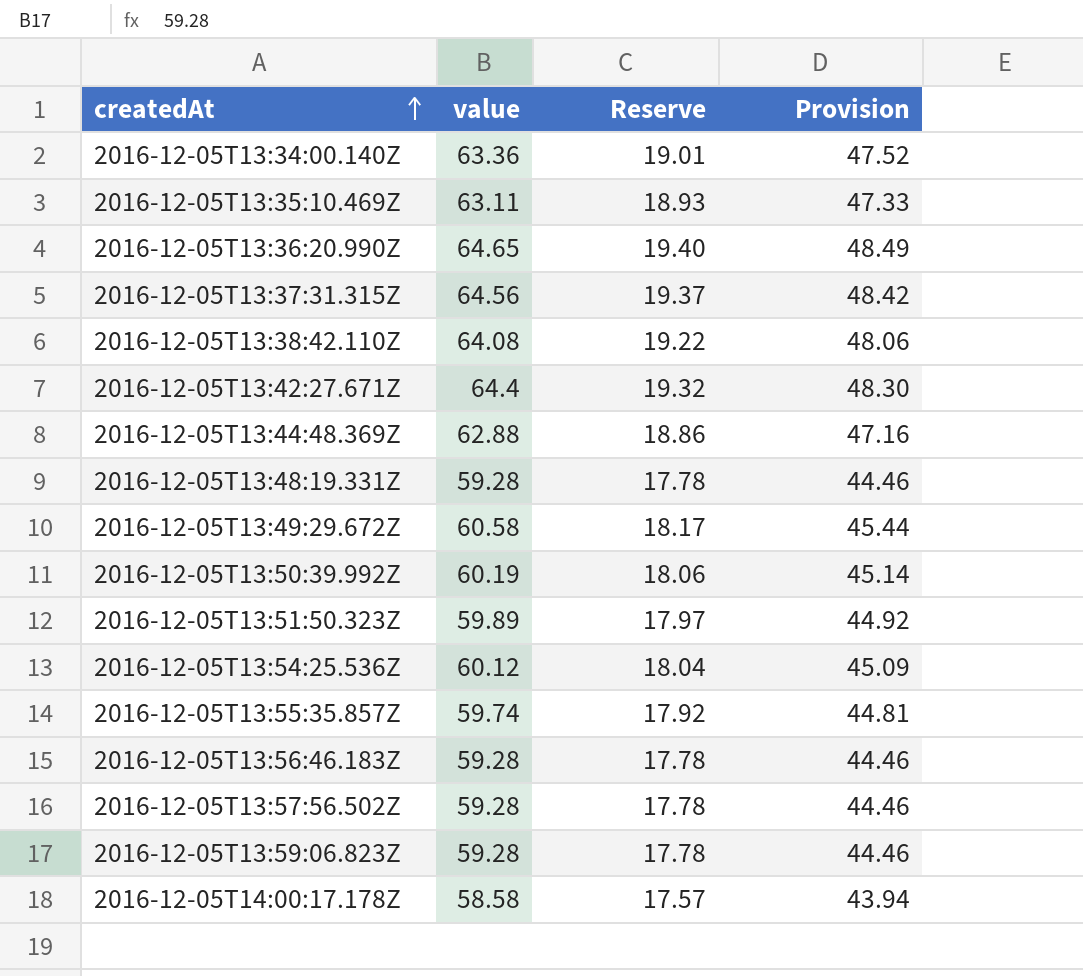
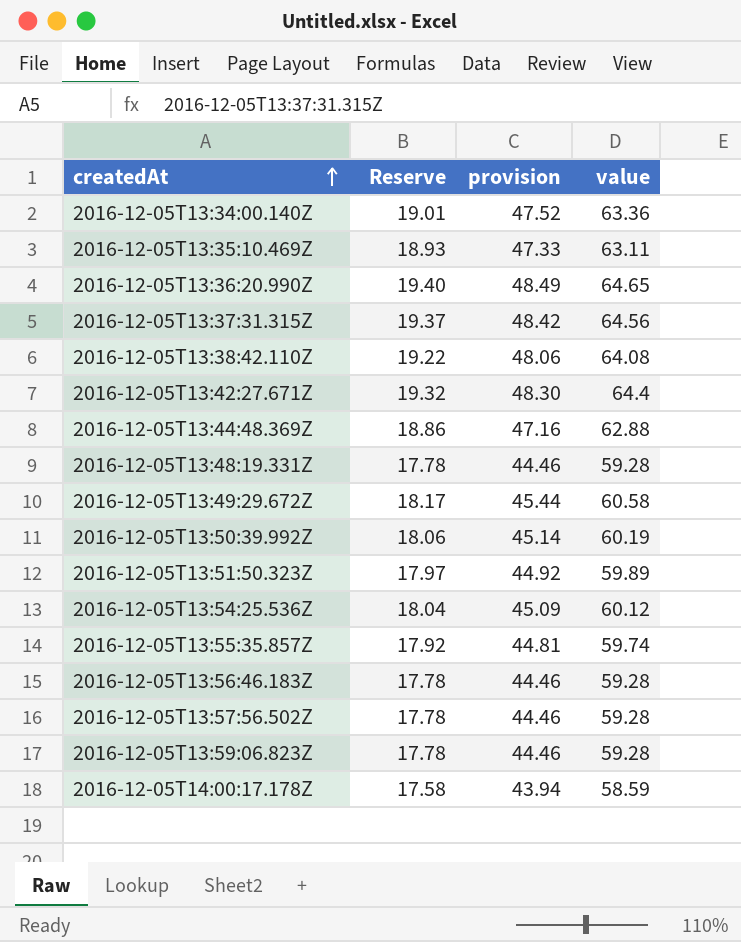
column name: Provision -> provision
column value | position: 2 -> 4
2016-12-05T14:00:17.178Z | Reserve: 17.57 -> 17.58
2016-12-05T14:00:17.178Z | value: 58.58 -> 58.59

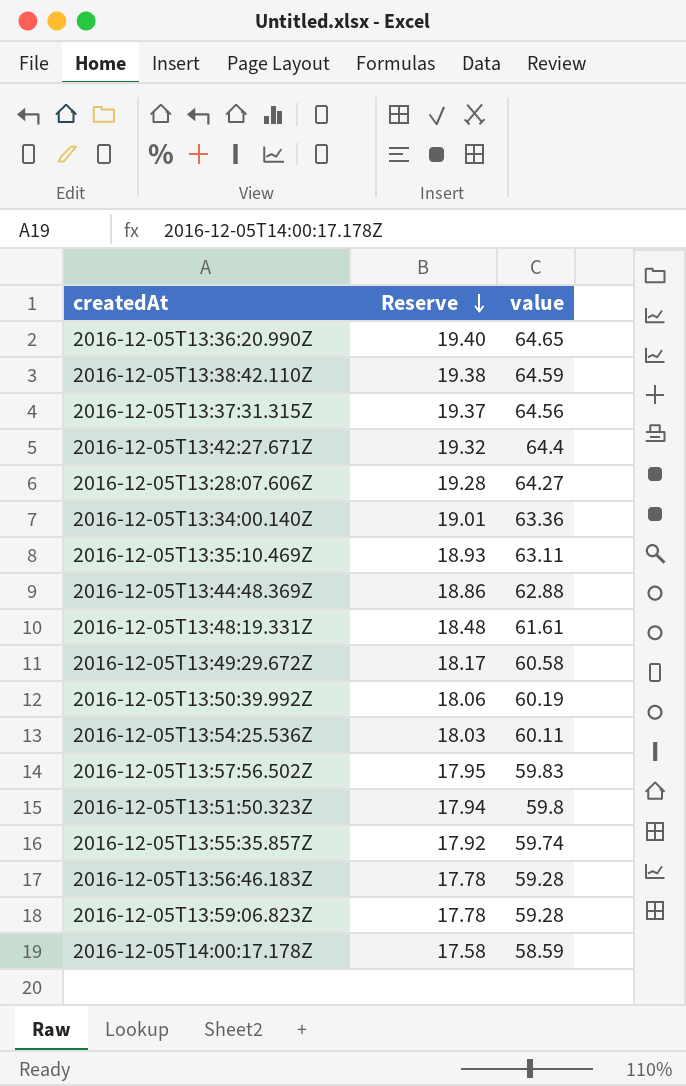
row order: createdAt ascending -> Reserve descending
column provision | formula: [value] * 0.75 -> none
2016-12-05T13:38:42.110Z | Reserve: 19.22 -> 19.38
2016-12-05T13:38:42.110Z | value: 64.08 -> 64.59
row 2016-12-05T13:28:07.606Z: none -> 19.28 | 64.27
2016-12-05T13:48:19.331Z | Reserve: 17.78 -> 18.48
2016-12-05T13:48:19.331Z | value: 59.28 -> 61.61
2016-12-05T13:54:25.536Z | Reserve: 18.04 -> 18.03
2016-12-05T13:54:25.536Z | value: 60.12 -> 60.11
2016-12-05T13:57:56.502Z | Reserve: 17.78 -> 17.95
2016-12-05T13:57:56.502Z | value: 59.28 -> 59.83
2016-12-05T13:51:50.323Z | Reserve: 17.97 -> 17.94
2016-12-05T13:51:50.323Z | value: 59.89 -> 59.8

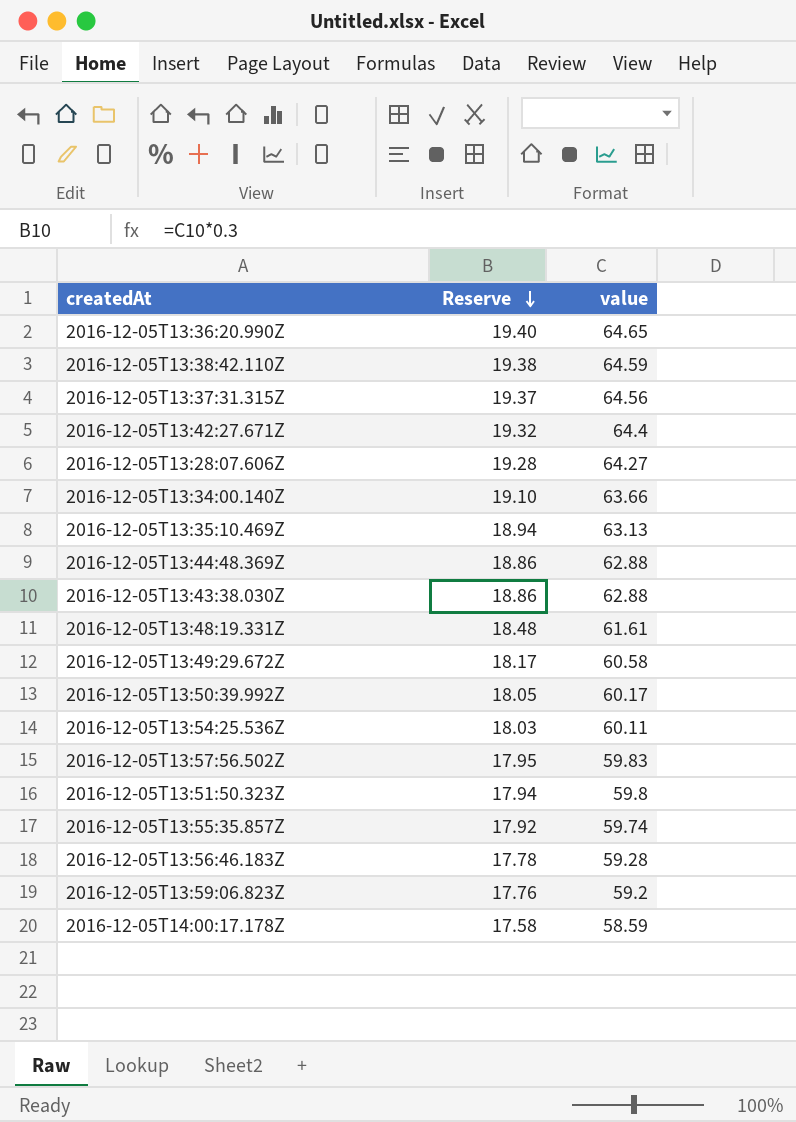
2016-12-05T13:34:00.140Z | Reserve: 19.01 -> 19.10
2016-12-05T13:34:00.140Z | value: 63.36 -> 63.66
2016-12-05T13:35:10.469Z | Reserve: 18.93 -> 18.94
2016-12-05T13:35:10.469Z | value: 63.11 -> 63.13
row 2016-12-05T13:43:38.030Z: none -> 18.86 | 62.88
2016-12-05T13:50:39.992Z | Reserve: 18.06 -> 18.05
2016-12-05T13:50:39.992Z | value: 60.19 -> 60.17
2016-12-05T13:59:06.823Z | Reserve: 17.78 -> 17.76
2016-12-05T13:59:06.823Z | value: 59.28 -> 59.2

